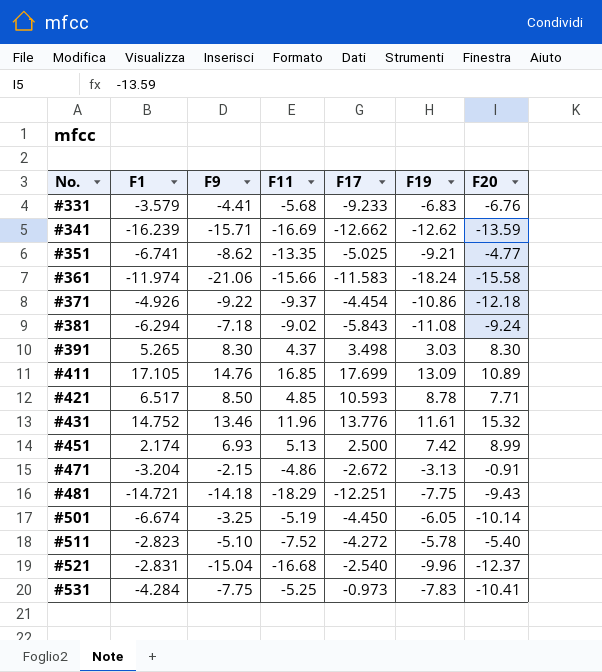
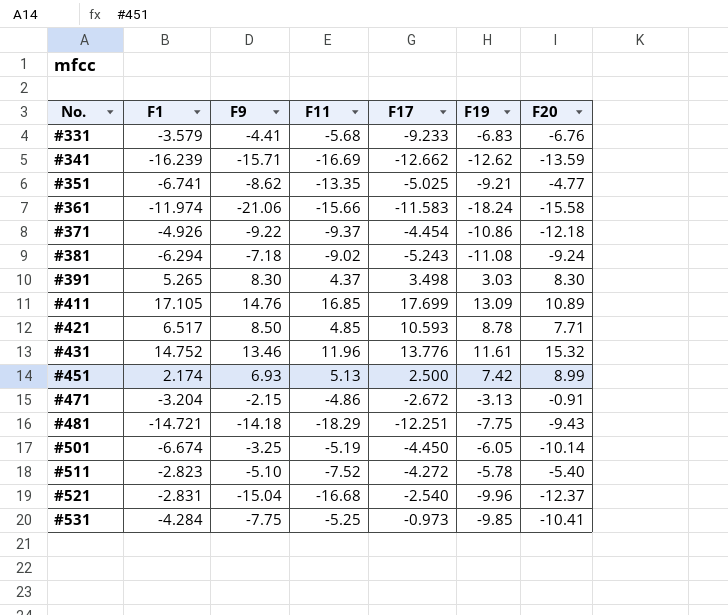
#381 | F17: -5.843 -> -5.243
#531 | F19: -7.83 -> -9.85

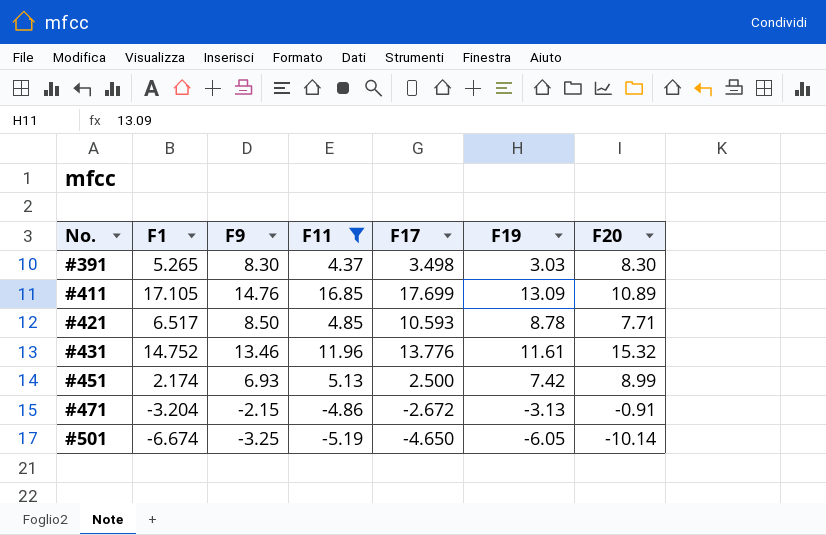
filter: none -> F11 >= -5.19
#501 | F17: -4.450 -> -4.650

